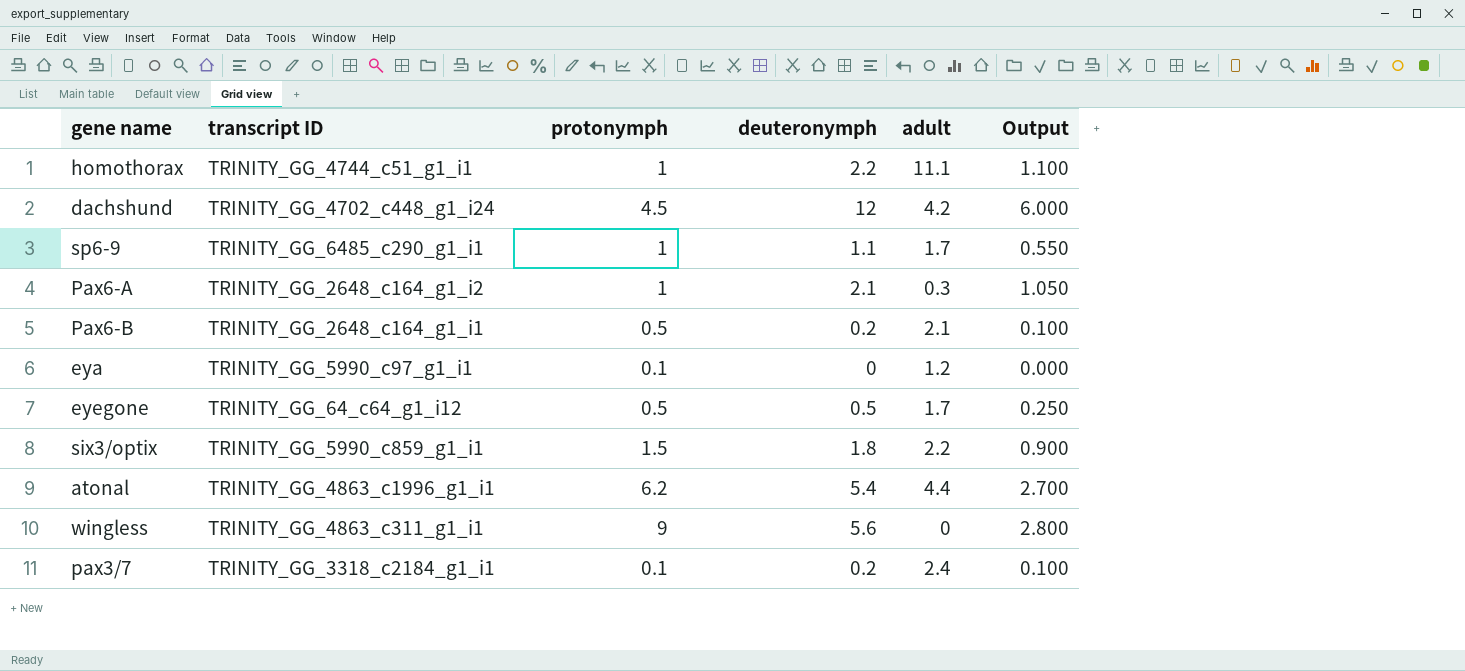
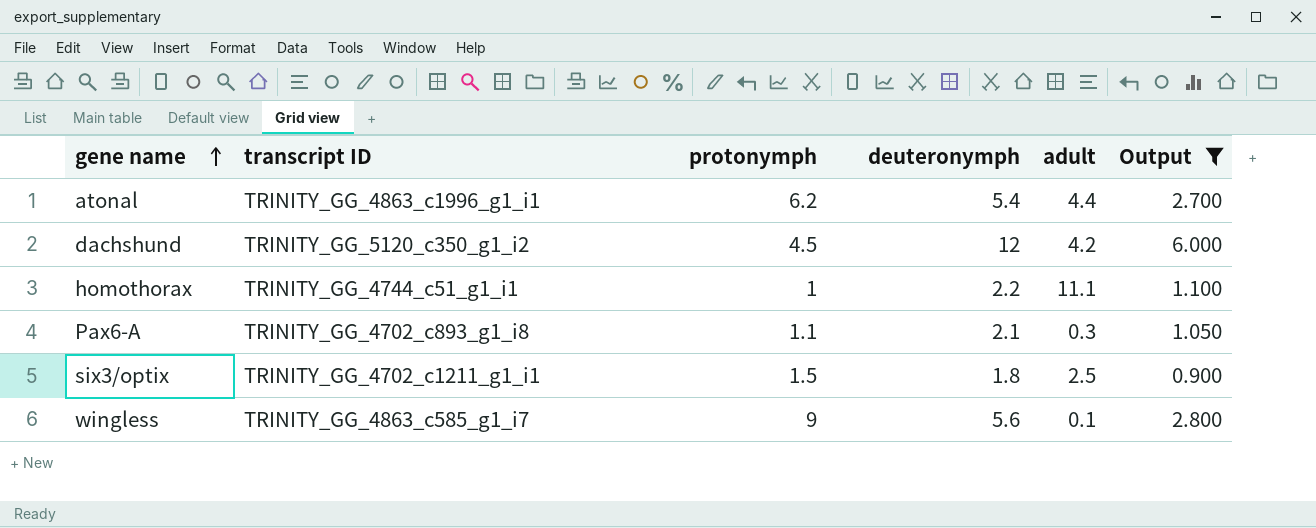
filter: none -> Output >= 0.900
row order: none -> gene name ascending
dachshund | transcript ID: TRINITY_GG_4702_c448_g1_i24 -> TRINITY_GG_5120_c350_g1_i2
Pax6-A | transcript ID: TRINITY_GG_2648_c164_g1_i2 -> TRINITY_GG_4702_c893_g1_i8
Pax6-A | protonymph: 1 -> 1.1
six3/optix | transcript ID: TRINITY_GG_5990_c859_g1_i1 -> TRINITY_GG_4702_c1211_g1_i1
six3/optix | adult: 2.2 -> 2.5
wingless | transcript ID: TRINITY_GG_4863_c311_g1_i1 -> TRINITY_GG_4863_c585_g1_i7
wingless | adult: 0 -> 0.1

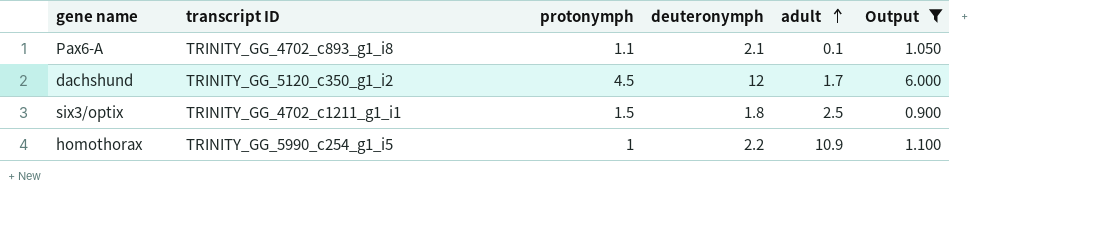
row order: gene name ascending -> adult ascending
row atonal: TRINITY_GG_4863_c1996_g1_i1 | 6.2 | 5.4 | 4.4 | 2.700 -> none
row wingless: TRINITY_GG_4863_c585_g1_i7 | 9 | 5.6 | 0.1 | 2.800 -> none
Pax6-A | adult: 0.3 -> 0.1
dachshund | adult: 4.2 -> 1.7
homothorax | transcript ID: TRINITY_GG_4744_c51_g1_i1 -> TRINITY_GG_5990_c254_g1_i5
homothorax | adult: 11.1 -> 10.9

